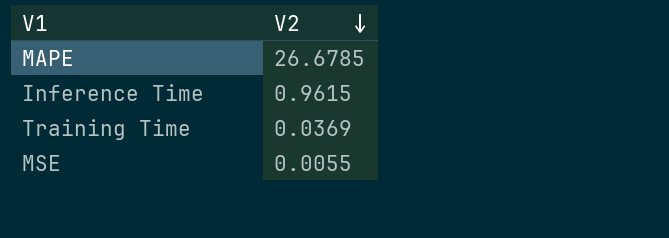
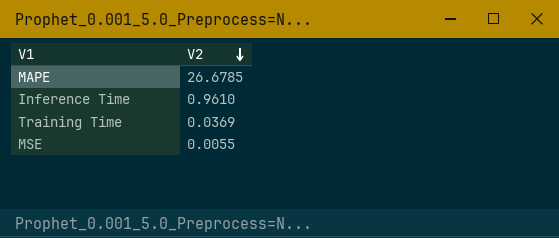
Inference Time | V2: 0.9615 -> 0.9610

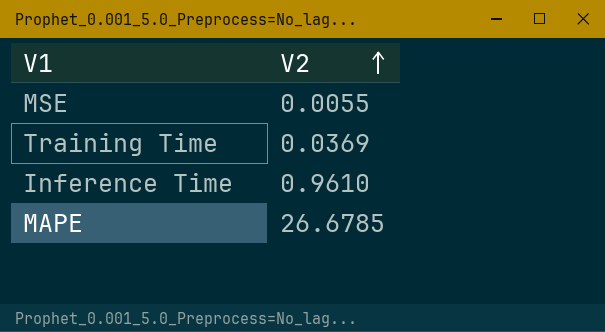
row order: V2 descending -> V2 ascending

